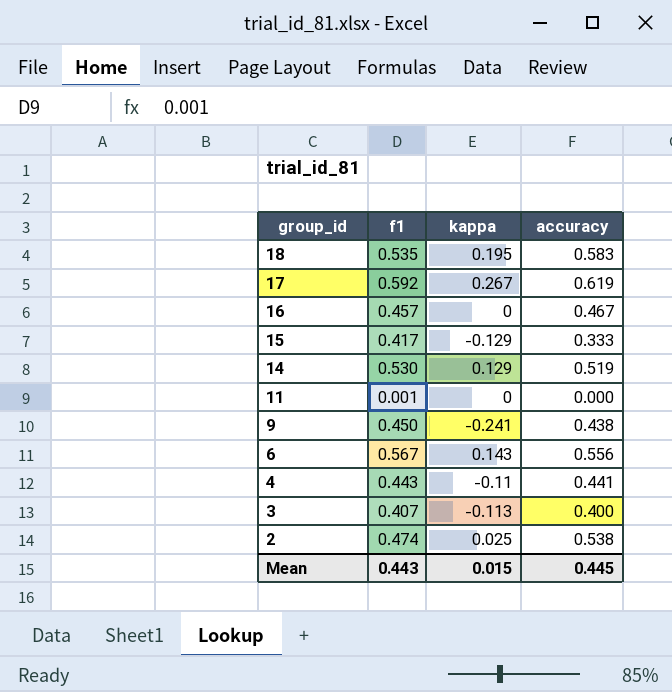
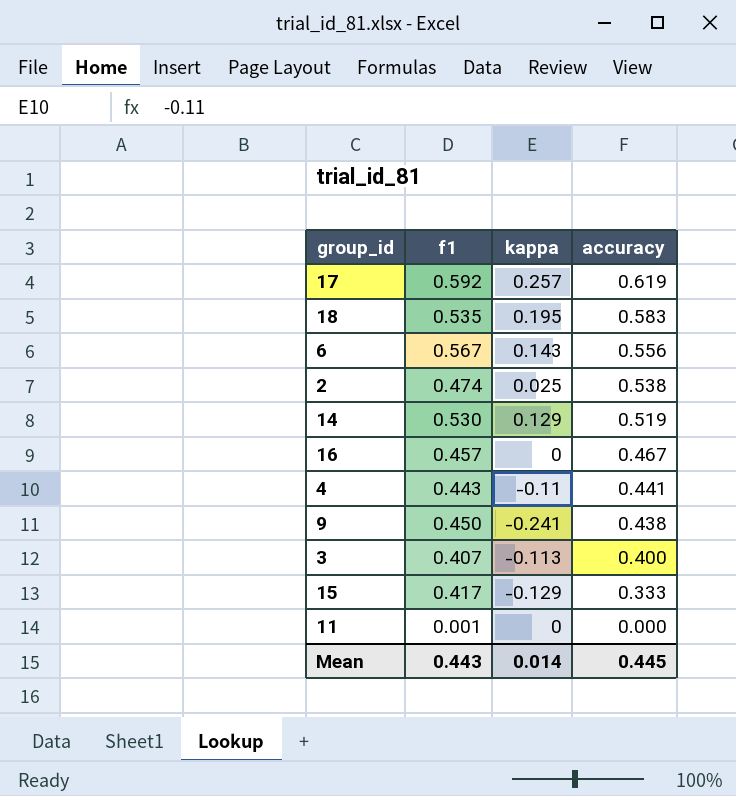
row order: group_id descending -> accuracy descending
17 | kappa: 0.267 -> 0.257
Mean | kappa: 0.015 -> 0.014

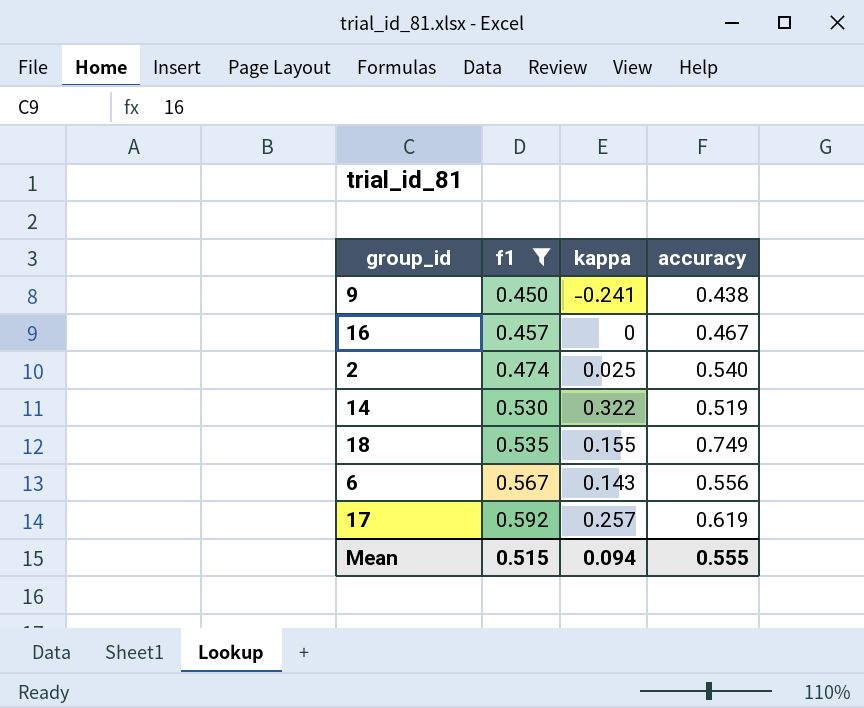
filter: none -> f1 >= 0.450
row order: accuracy descending -> f1 ascending
2 | accuracy: 0.538 -> 0.540
14 | kappa: 0.129 -> 0.322
18 | kappa: 0.195 -> 0.155
18 | accuracy: 0.583 -> 0.749
Mean | f1: 0.443 -> 0.515
Mean | kappa: 0.014 -> 0.094
Mean | accuracy: 0.445 -> 0.555

